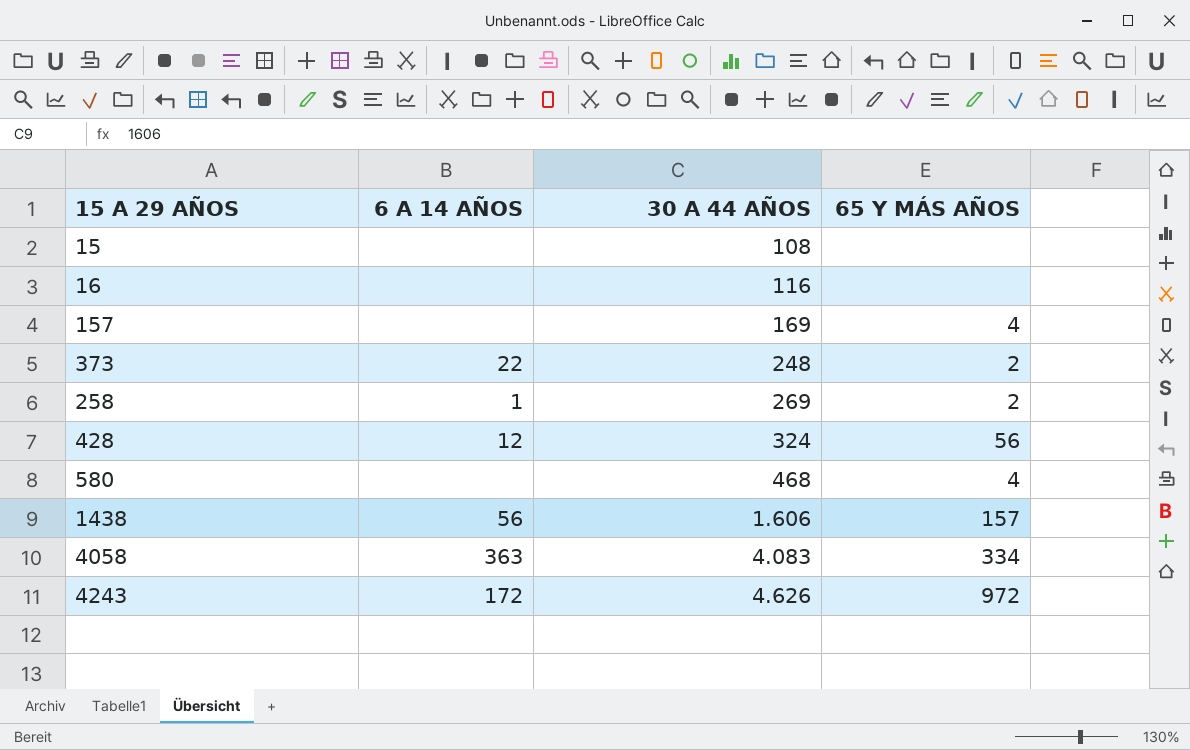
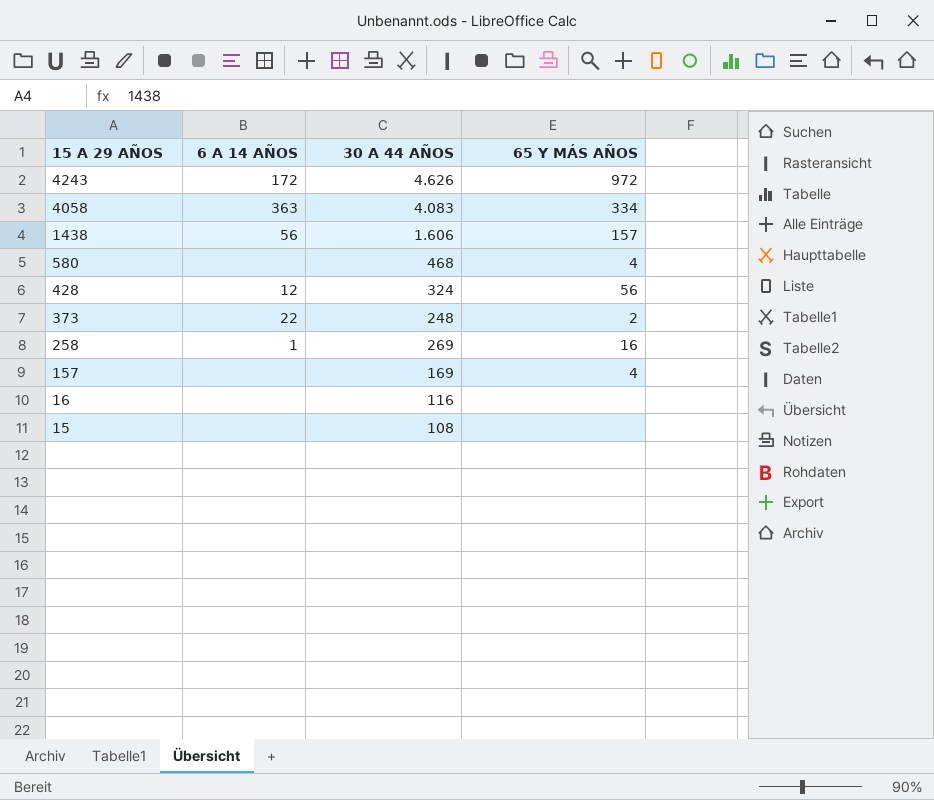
row order: 30 A 44 AÑOS ascending -> 15 A 29 AÑOS descending
258 | 65 Y MÁS AÑOS: 2 -> 16

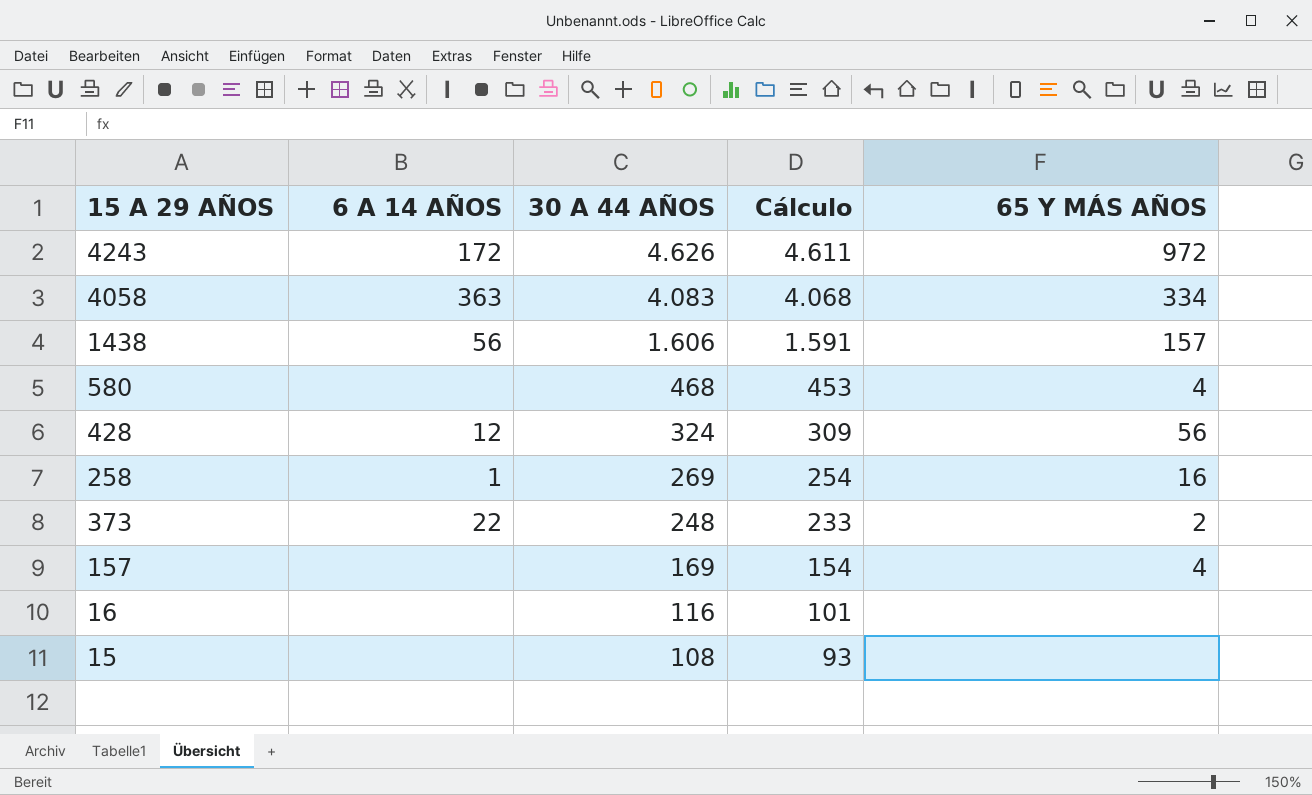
row order: 15 A 29 AÑOS descending -> 30 A 44 AÑOS descending
column Cálculo | formula: none -> [30 A 44 AÑOS] - 15

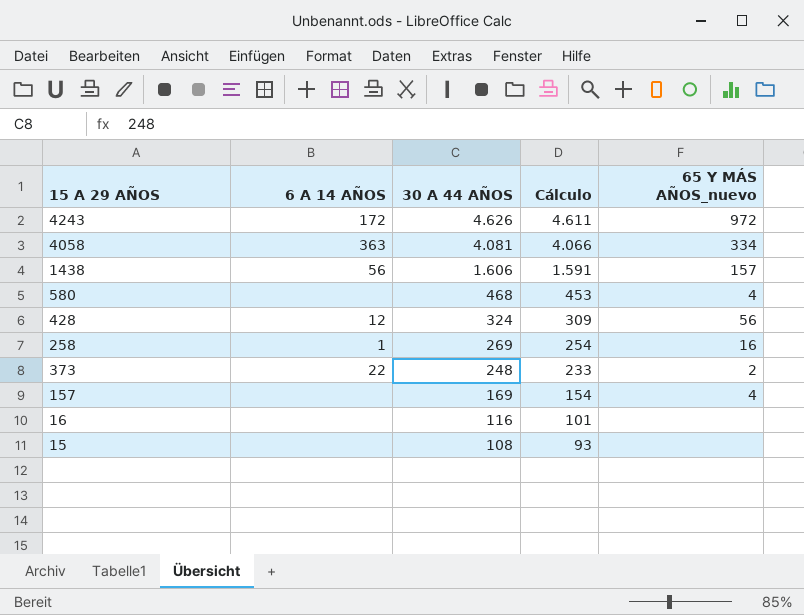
column name: 65 Y MÁS AÑOS -> 65 Y MÁS AÑOS_nuevo
4058 | 30 A 44 AÑOS: 4.083 -> 4.081
4058 | Cálculo: 4.068 -> 4.066

